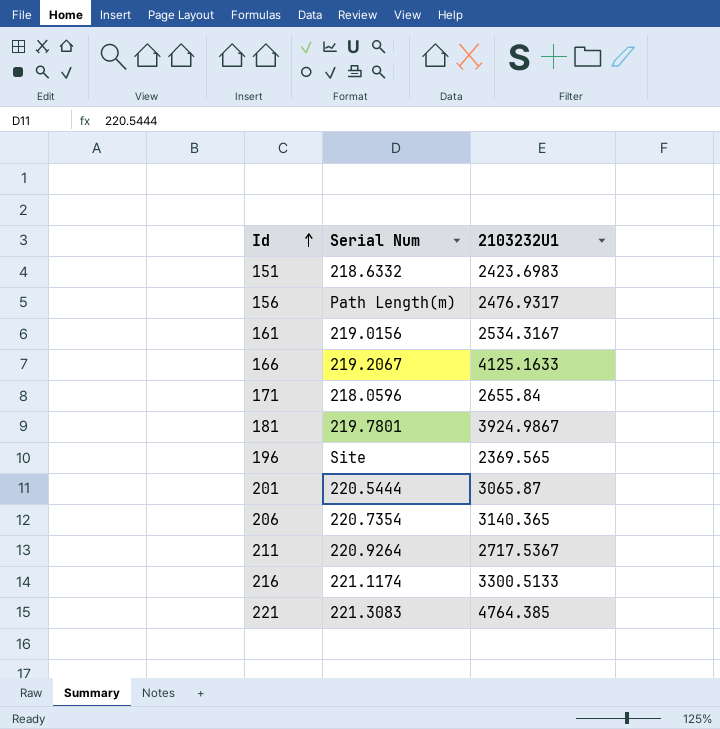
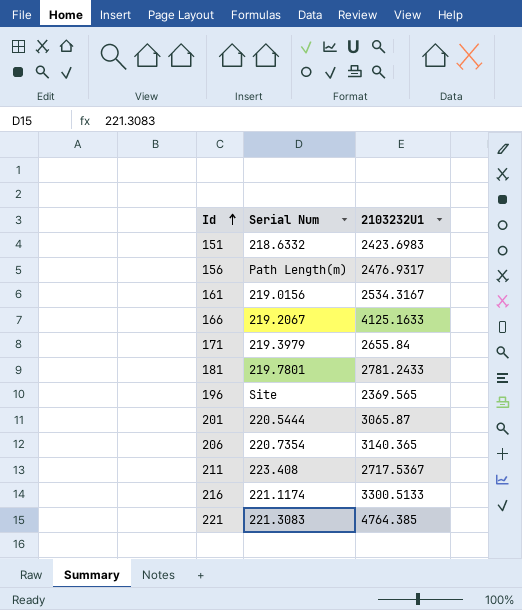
171 | Serial Num: 218.0596 -> 219.3979
181 | 2103232U1: 3924.9867 -> 2781.2433
211 | Serial Num: 220.9264 -> 223.408

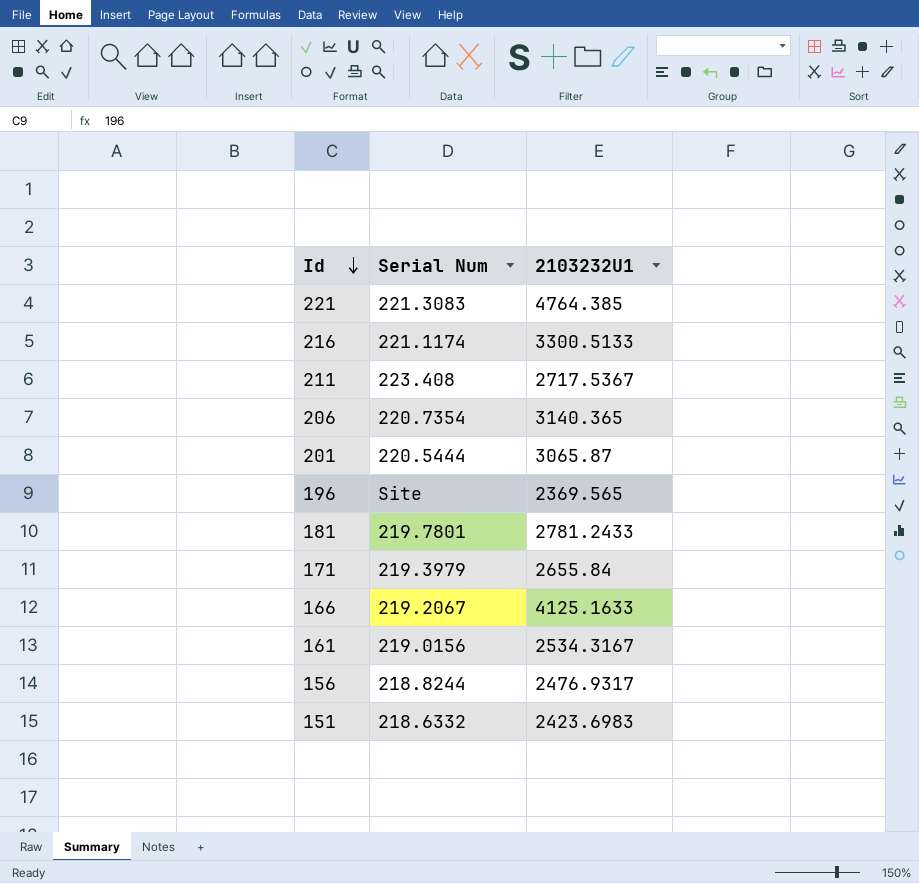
row order: Id ascending -> Id descending
156 | Serial Num: Path Length(m) -> 218.8244

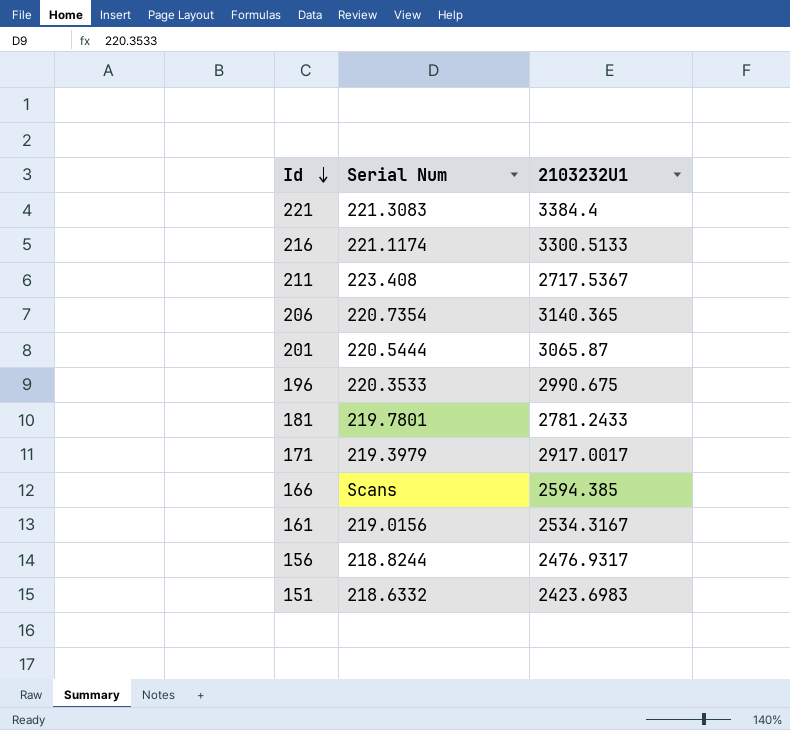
221 | 2103232U1: 4764.385 -> 3384.4
196 | Serial Num: Site -> 220.3533
196 | 2103232U1: 2369.565 -> 2990.675
171 | 2103232U1: 2655.84 -> 2917.0017
166 | Serial Num: 219.2067 -> Scans
166 | 2103232U1: 4125.1633 -> 2594.385

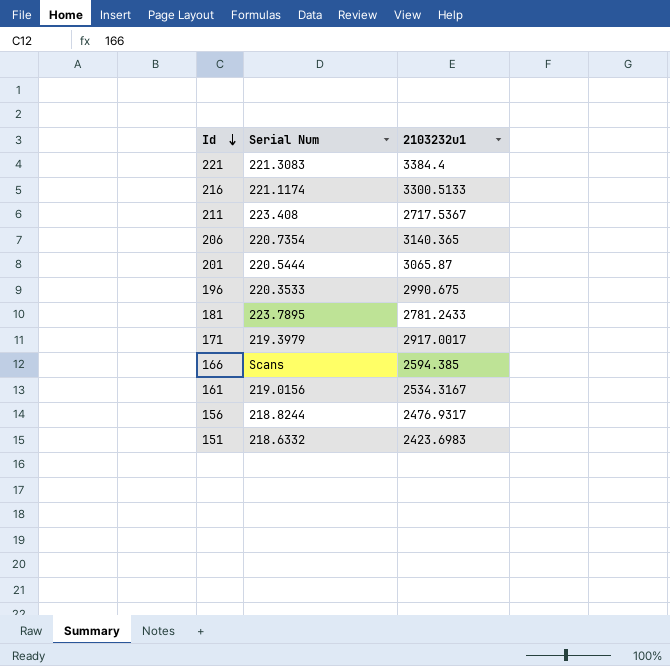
column name: 2103232U1 -> 2103232u1
181 | Serial Num: 219.7801 -> 223.7895

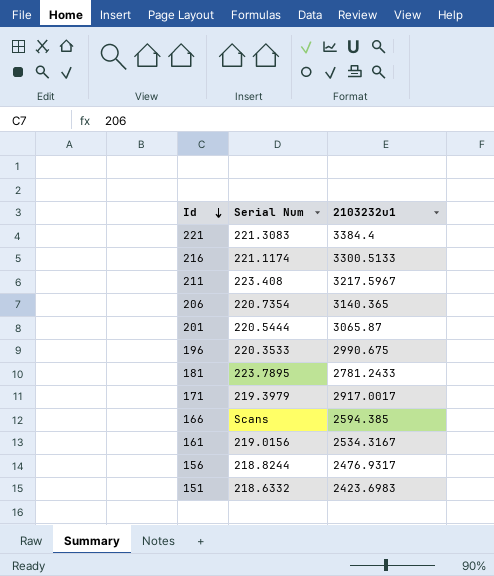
211 | 2103232u1: 2717.5367 -> 3217.5967

